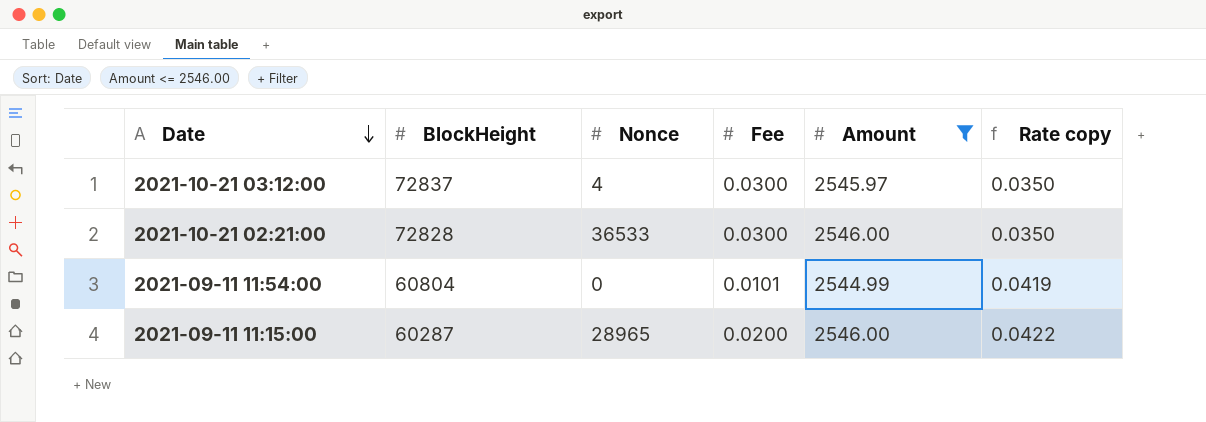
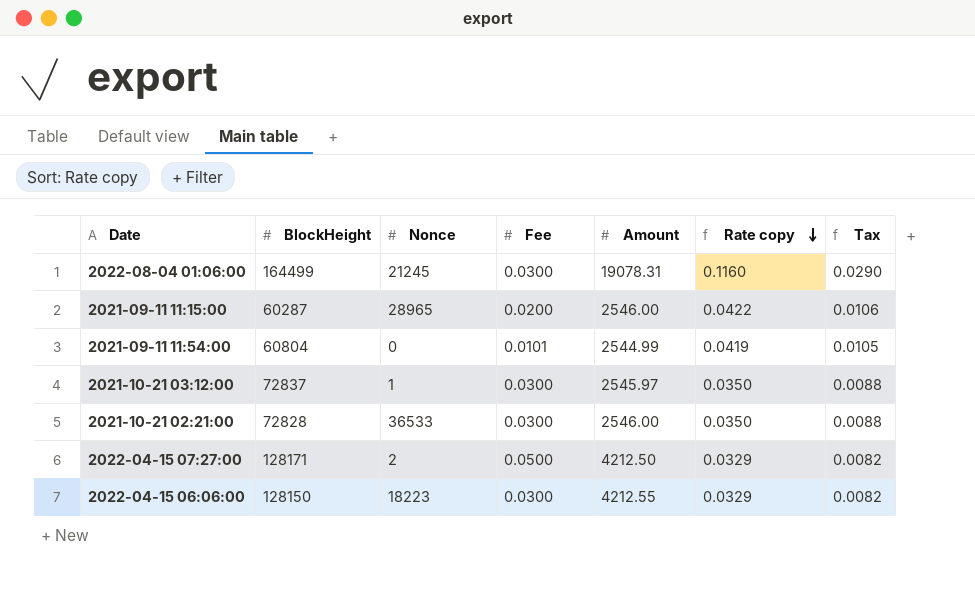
filter: Amount <= 2546.00 -> none
row order: Date descending -> Rate copy descending
column Tax | formula: none -> [Rate copy] * 0.25
2021-10-21 03:12:00 | Nonce: 4 -> 1

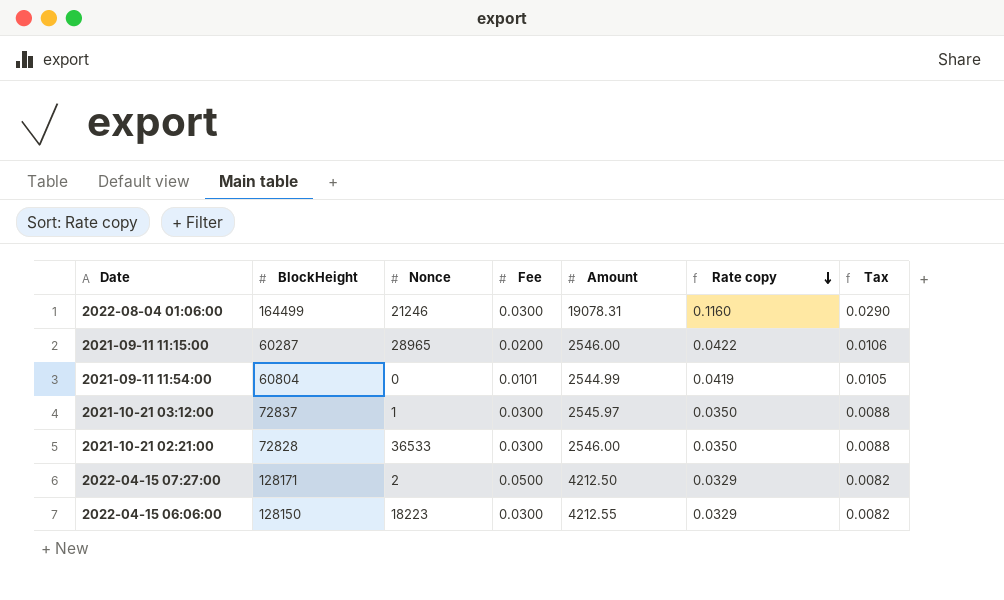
2022-08-04 01:06:00 | Nonce: 21245 -> 21246

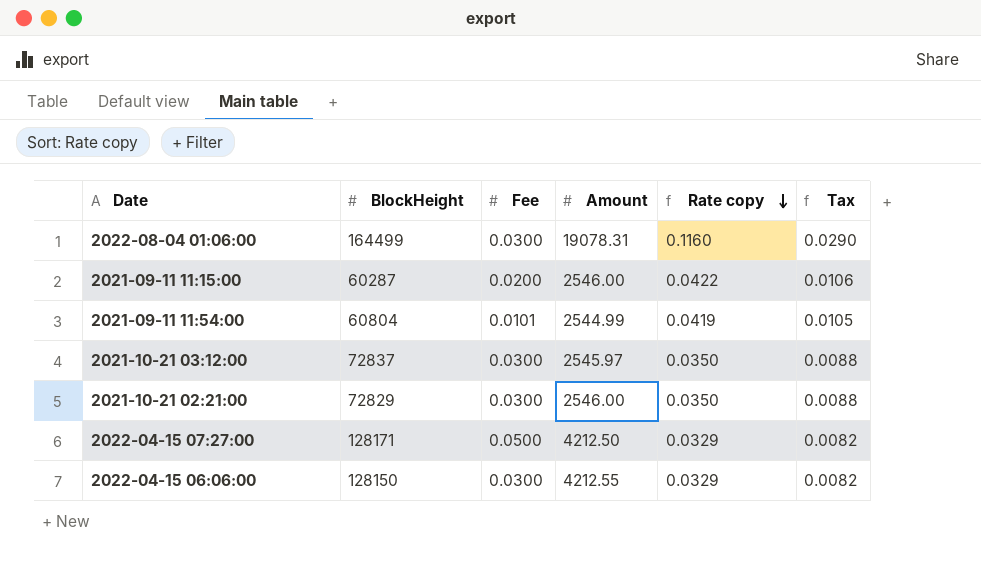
column Nonce | position: 3 -> none
2021-10-21 02:21:00 | BlockHeight: 72828 -> 72829

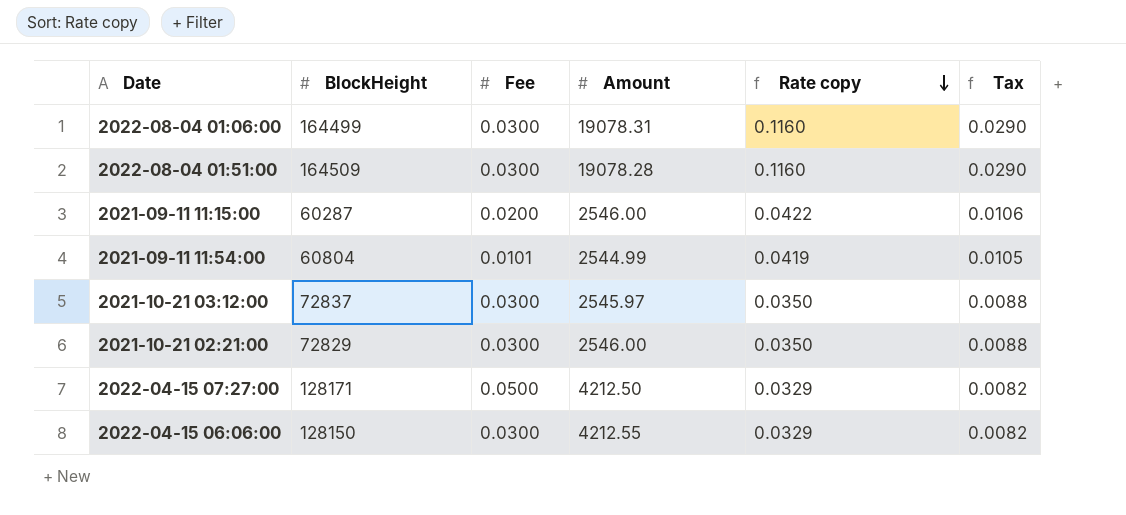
row 2022-08-04 01:51:00: none -> 164509 | 0.0300 | 19078.28 | 0.1160 | 0.0290

